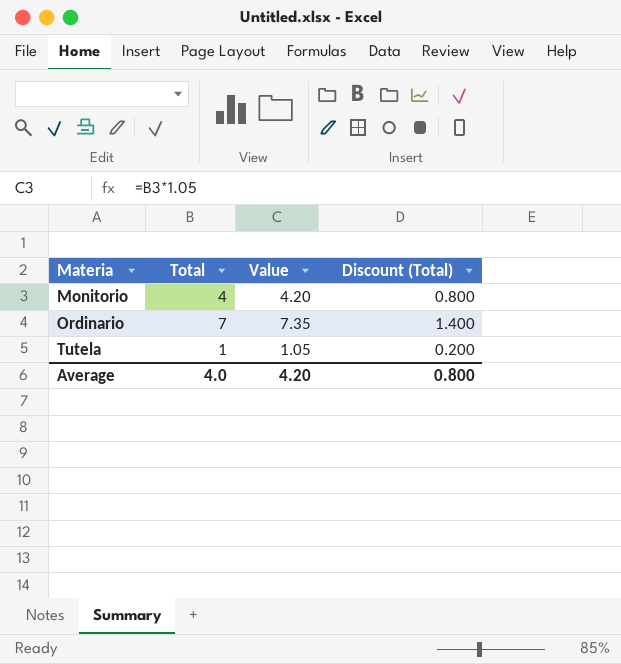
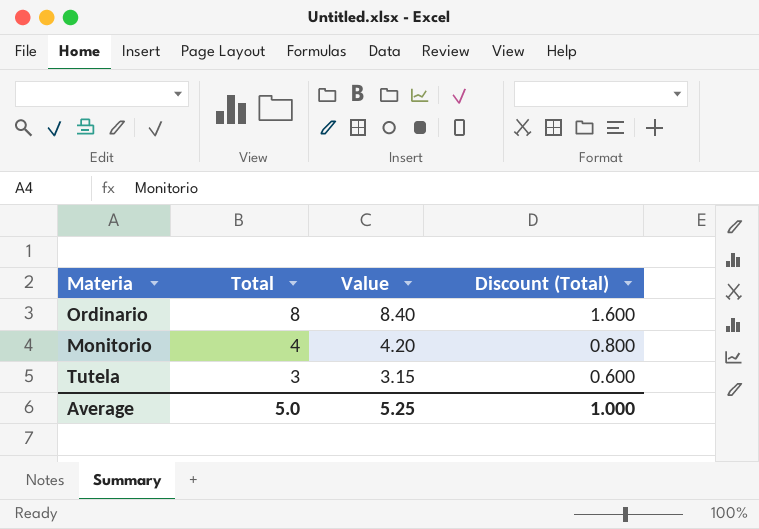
row order: Materia ascending -> Total descending
Ordinario | Total: 7 -> 8
Ordinario | Value: 7.35 -> 8.40
Ordinario | Discount (Total): 1.400 -> 1.600
Tutela | Total: 1 -> 3
Tutela | Value: 1.05 -> 3.15
Tutela | Discount (Total): 0.200 -> 0.600
Average | Total: 4.0 -> 5.0
Average | Value: 4.20 -> 5.25
Average | Discount (Total): 0.800 -> 1.000

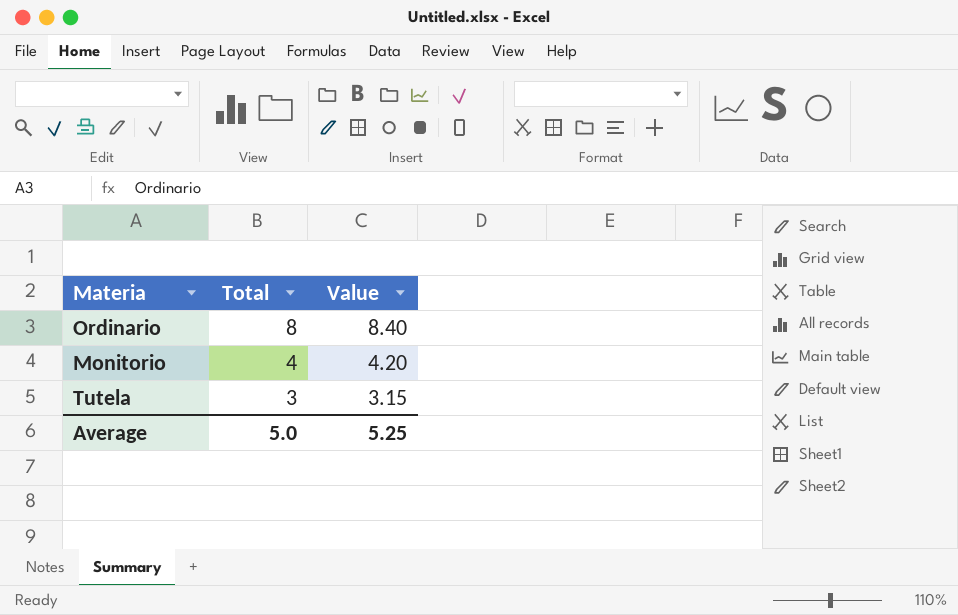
column Discount (Total) | formula: [Total] * 0.2 -> none

